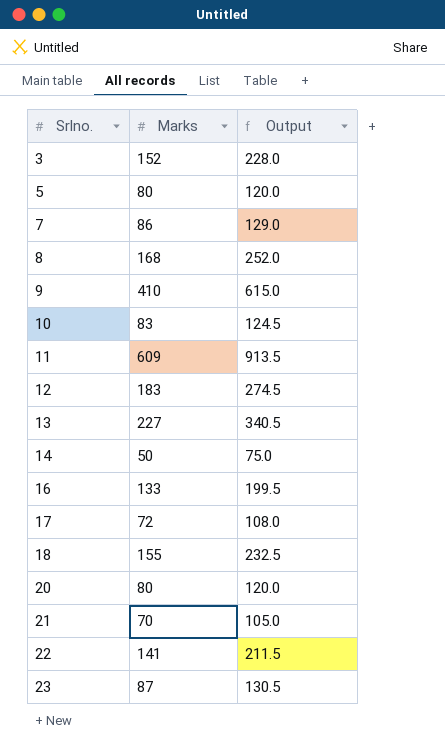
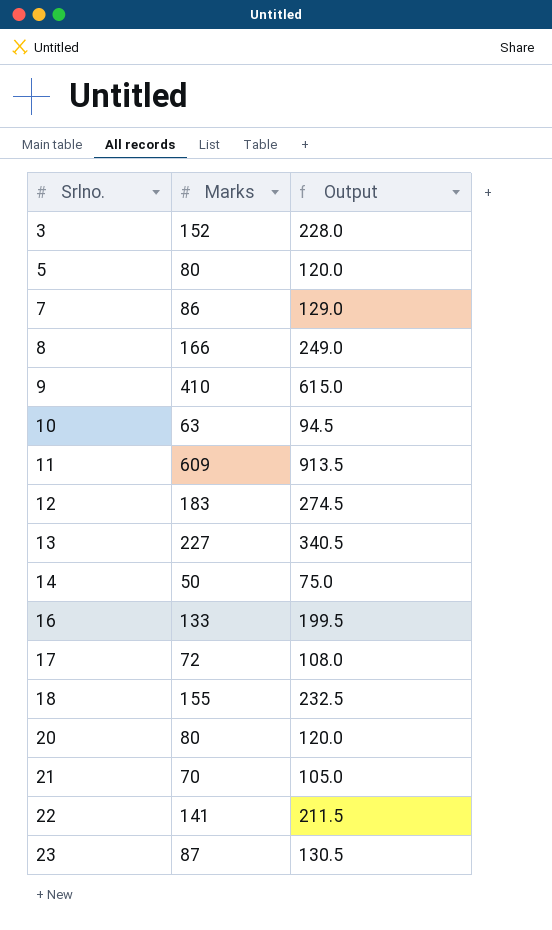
8 | Marks: 168 -> 166
8 | Output: 252.0 -> 249.0
10 | Marks: 83 -> 63
10 | Output: 124.5 -> 94.5

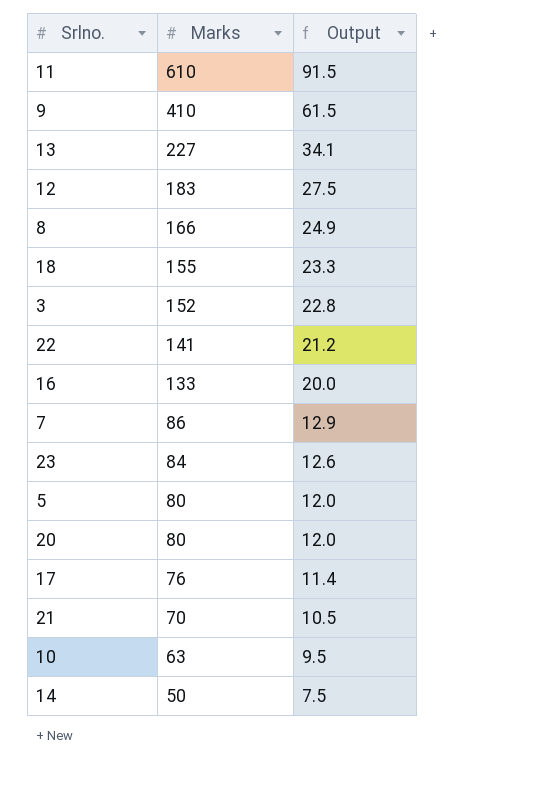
row order: Srlno. ascending -> Marks descending
column Output | formula: [Marks] * 1.5 -> [Marks] * 0.15
11 | Marks: 609 -> 610
23 | Marks: 87 -> 84
17 | Marks: 72 -> 76

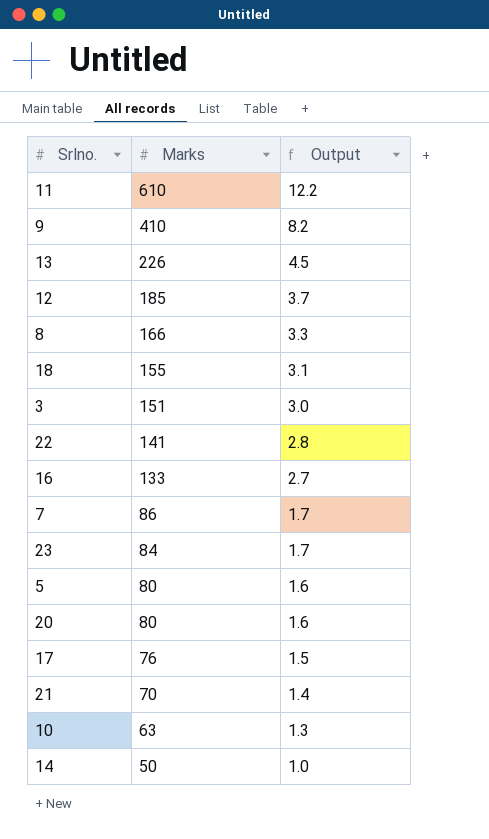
column Output | formula: [Marks] * 0.15 -> [Marks] * 0.02
13 | Marks: 227 -> 226
12 | Marks: 183 -> 185
3 | Marks: 152 -> 151

